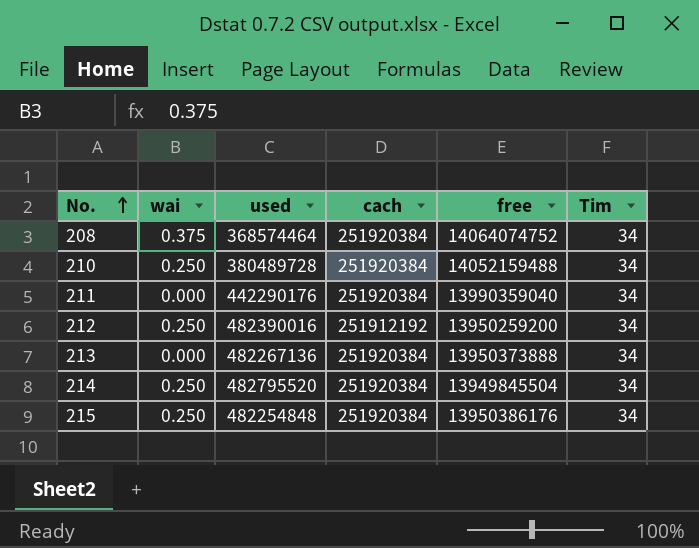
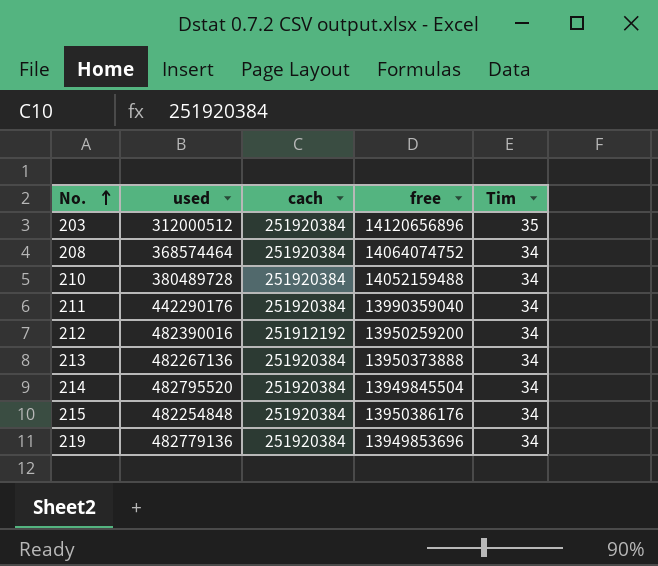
column wai | position: 2 -> none
row 203: none -> 312000512 | 251920384 | 14120656896 | 35
row 219: none -> 482779136 | 251920384 | 13949853696 | 34

